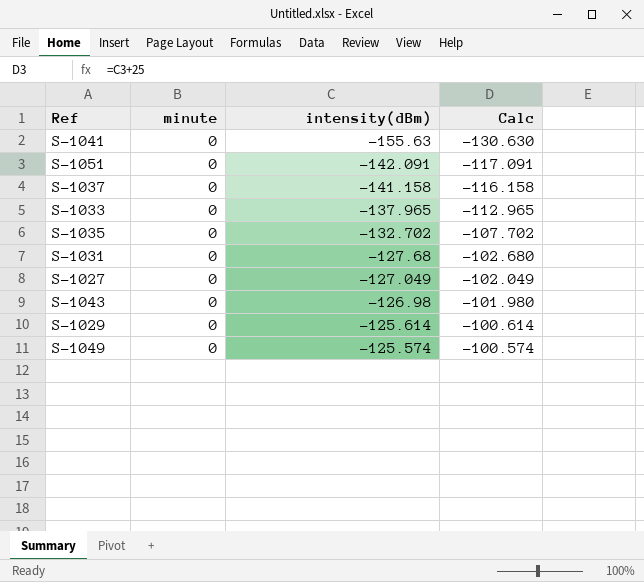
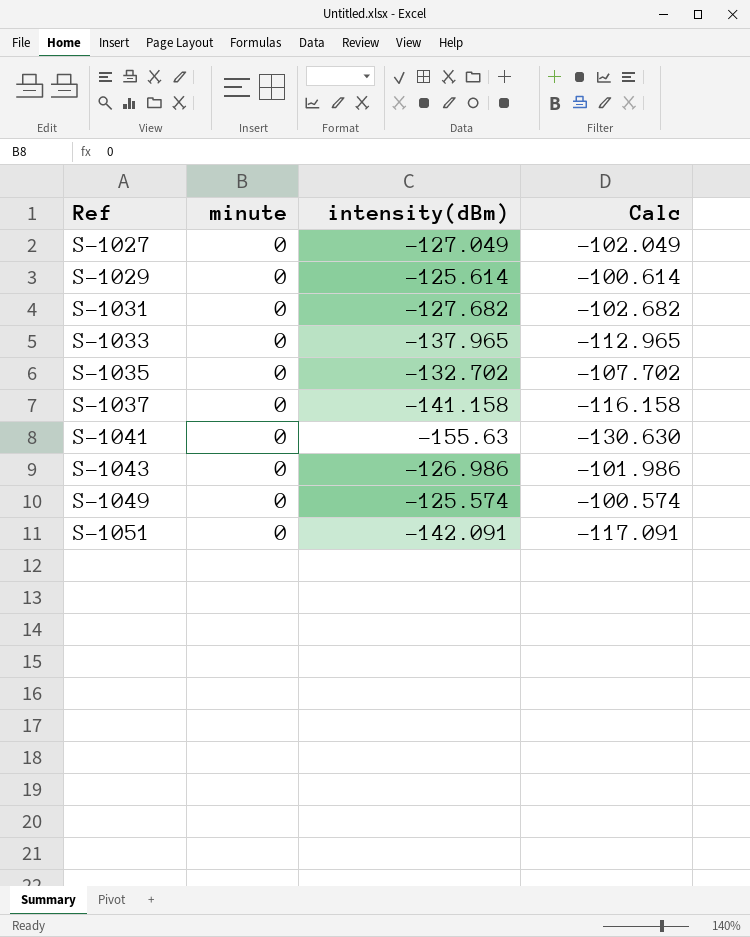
row order: intensity(dBm) ascending -> Ref ascending
S-1031 | intensity(dBm): -127.68 -> -127.682
S-1031 | Calc: -102.680 -> -102.682
S-1043 | intensity(dBm): -126.98 -> -126.986
S-1043 | Calc: -101.980 -> -101.986

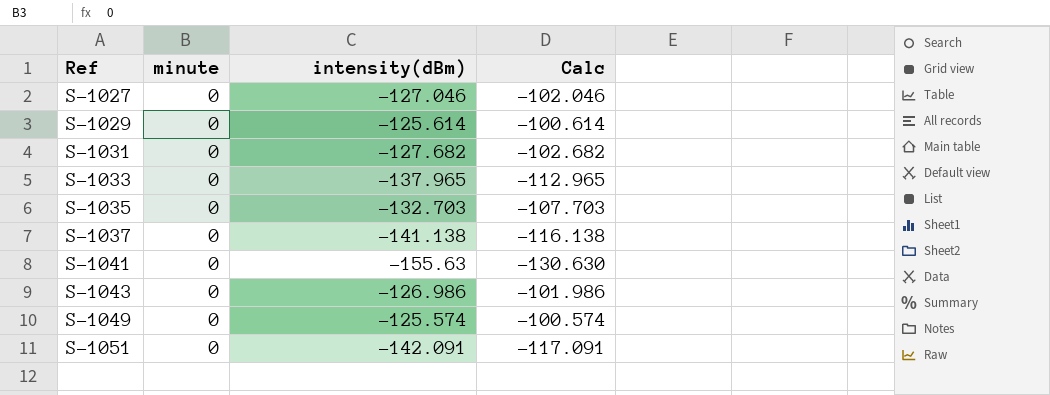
S-1027 | intensity(dBm): -127.049 -> -127.046
S-1027 | Calc: -102.049 -> -102.046
S-1035 | intensity(dBm): -132.702 -> -132.703
S-1035 | Calc: -107.702 -> -107.703
S-1037 | intensity(dBm): -141.158 -> -141.138
S-1037 | Calc: -116.158 -> -116.138

